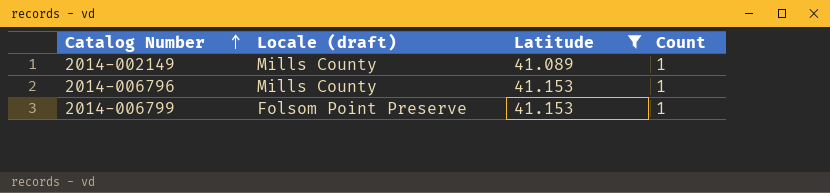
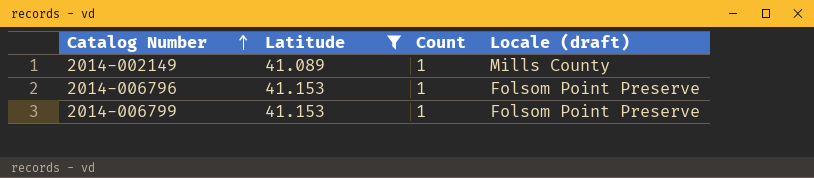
column Locale (draft) | position: 2 -> 4
2014-006796 | Locale (draft): Mills County -> Folsom Point Preserve

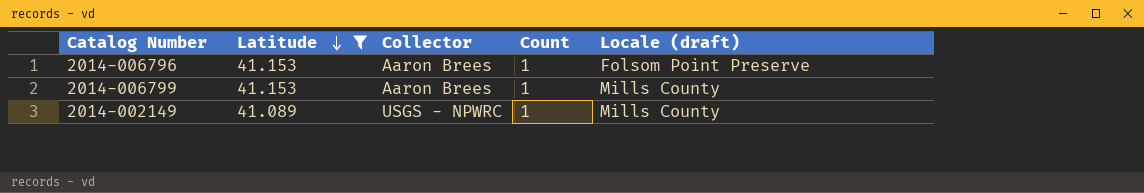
row order: Catalog Number ascending -> Latitude descending
column Collector | position: none -> 3
2014-006799 | Locale (draft): Folsom Point Preserve -> Mills County

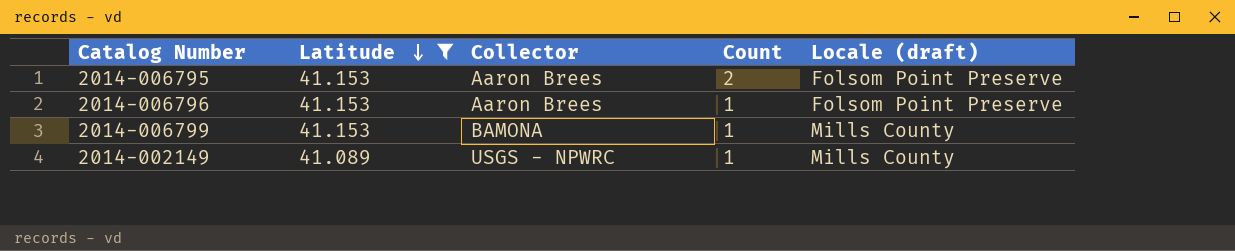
row 2014-006795: none -> 41.153 | Aaron Brees | 2 | Folsom Point Preserve
2014-006799 | Collector: Aaron Brees -> BAMONA

